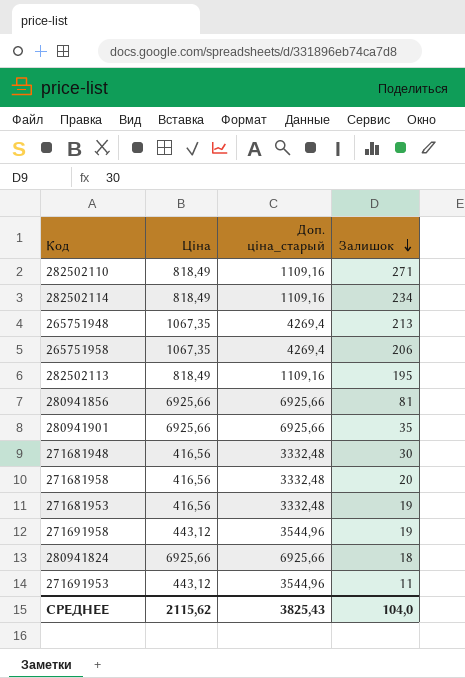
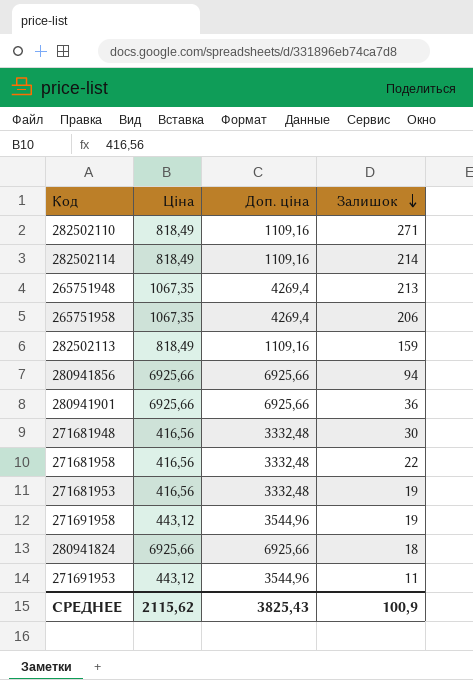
column name: Доп. ціна_старый -> Доп. ціна
282502114 | Залишок: 234 -> 214
282502113 | Залишок: 195 -> 159
280941856 | Залишок: 81 -> 94
280941901 | Залишок: 35 -> 36
271681958 | Залишок: 20 -> 22
СРЕДНЕЕ | Залишок: 104,0 -> 100,9

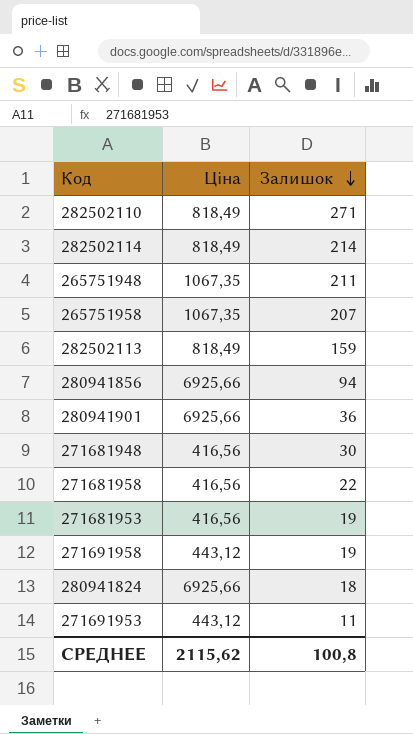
column Доп. ціна | position: 3 -> none
265751948 | Залишок: 213 -> 211
265751958 | Залишок: 206 -> 207
СРЕДНЕЕ | Залишок: 100,9 -> 100,8

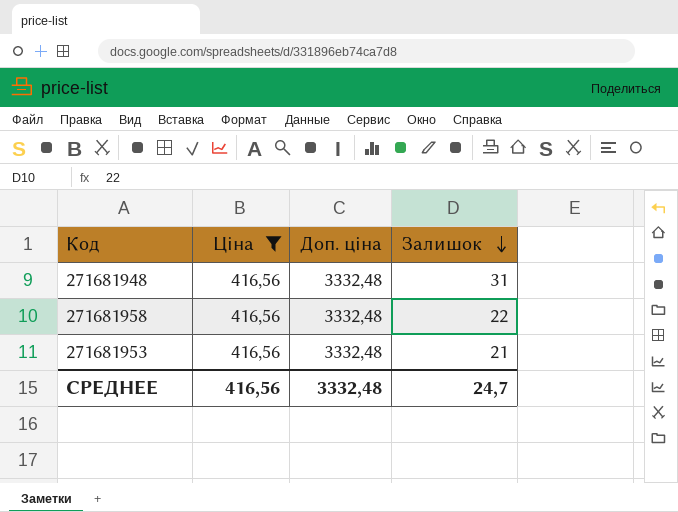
filter: none -> Ціна = 416,56
column Доп. ціна | position: none -> 3
271681948 | Залишок: 30 -> 31
271681953 | Залишок: 19 -> 21
СРЕДНЕЕ | Ціна: 2115,62 -> 416,56
СРЕДНЕЕ | Залишок: 100,8 -> 24,7

